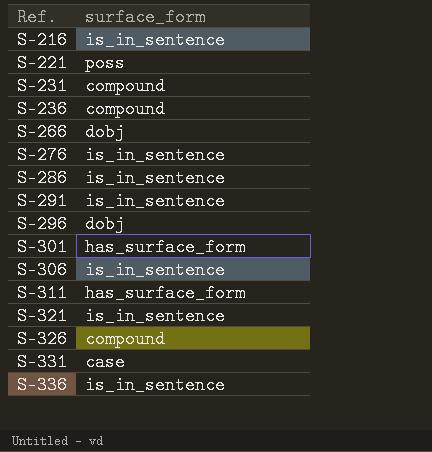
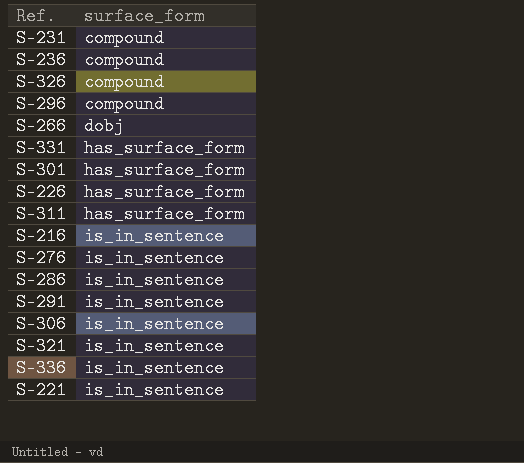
row order: Ref. ascending -> surface_form ascending
S-296 | surface_form: dobj -> compound
S-331 | surface_form: case -> has_surface_form
row S-226: none -> has_surface_form
S-221 | surface_form: poss -> is_in_sentence

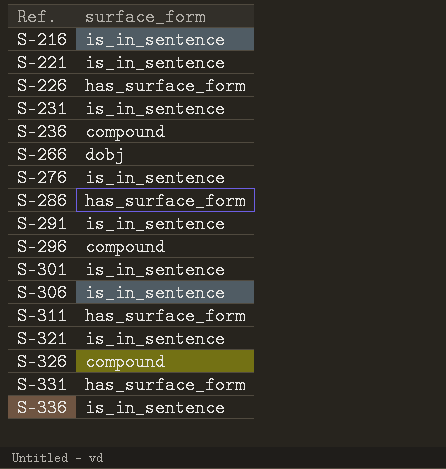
row order: surface_form ascending -> Ref. ascending
S-231 | surface_form: compound -> is_in_sentence
S-286 | surface_form: is_in_sentence -> has_surface_form
S-301 | surface_form: has_surface_form -> is_in_sentence

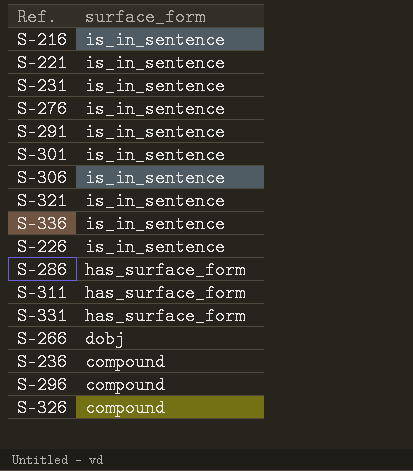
row order: Ref. ascending -> surface_form descending
S-226 | surface_form: has_surface_form -> is_in_sentence

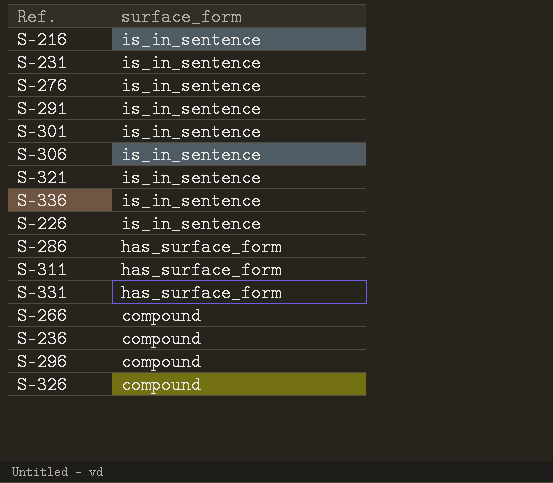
row S-221: is_in_sentence -> none
S-266 | surface_form: dobj -> compound

